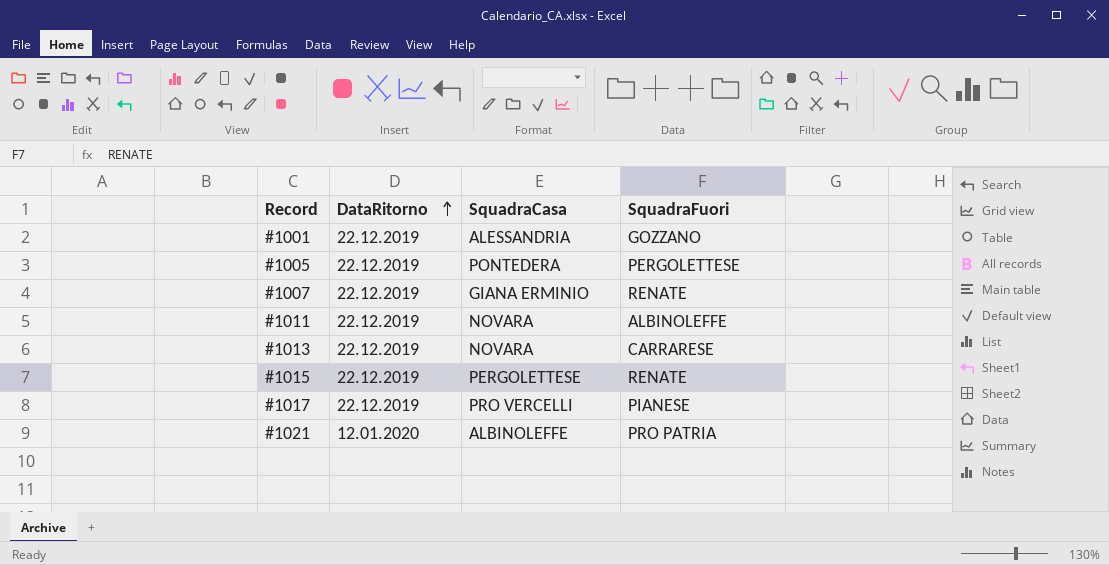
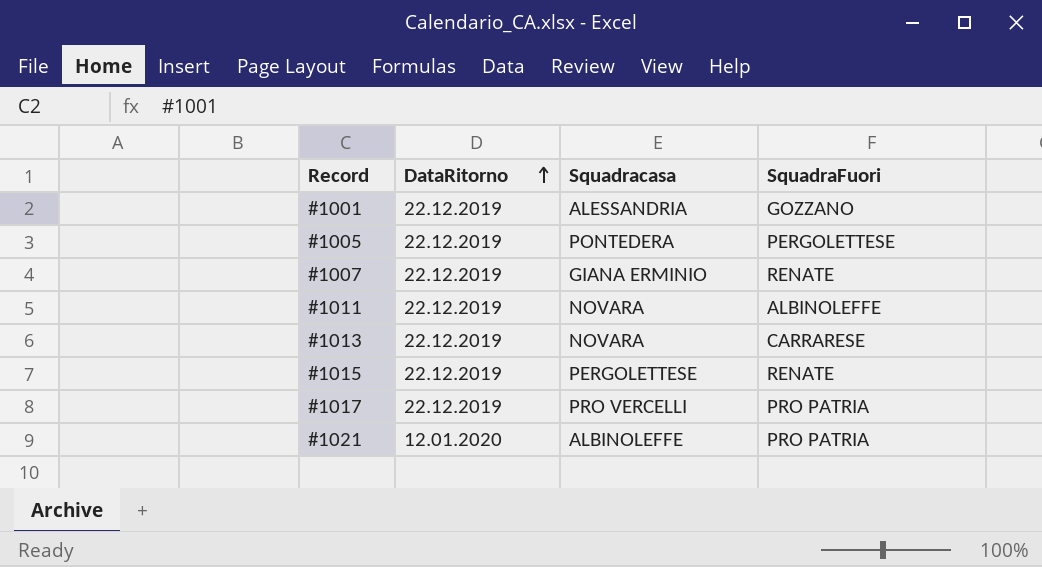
column name: SquadraCasa -> Squadracasa
#1017 | SquadraFuori: PIANESE -> PRO PATRIA

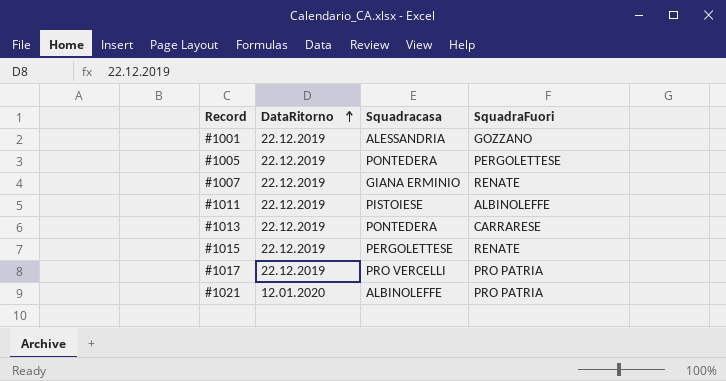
#1011 | Squadracasa: NOVARA -> PISTOIESE
#1013 | Squadracasa: NOVARA -> PONTEDERA

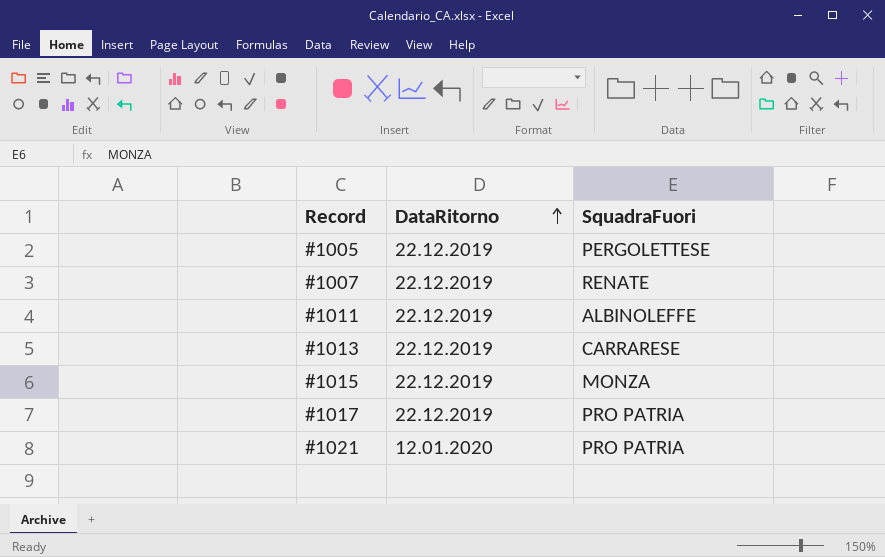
column Squadracasa | position: 3 -> none
row #1001: 22.12.2019 | ALESSANDRIA | GOZZANO -> none
#1015 | SquadraFuori: RENATE -> MONZA

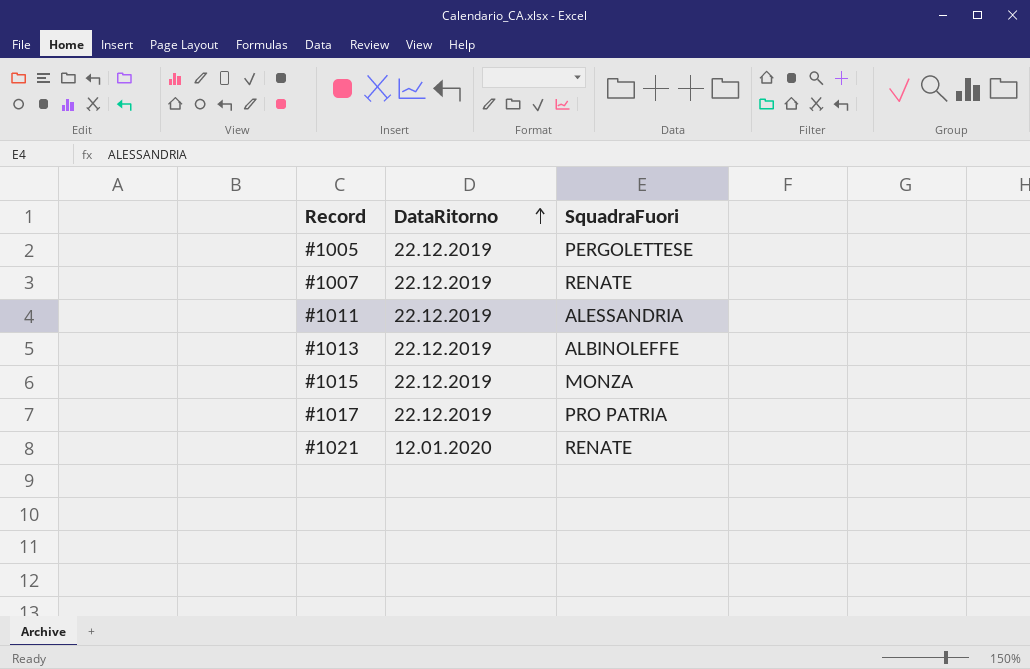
#1011 | SquadraFuori: ALBINOLEFFE -> ALESSANDRIA
#1013 | SquadraFuori: CARRARESE -> ALBINOLEFFE
#1021 | SquadraFuori: PRO PATRIA -> RENATE

